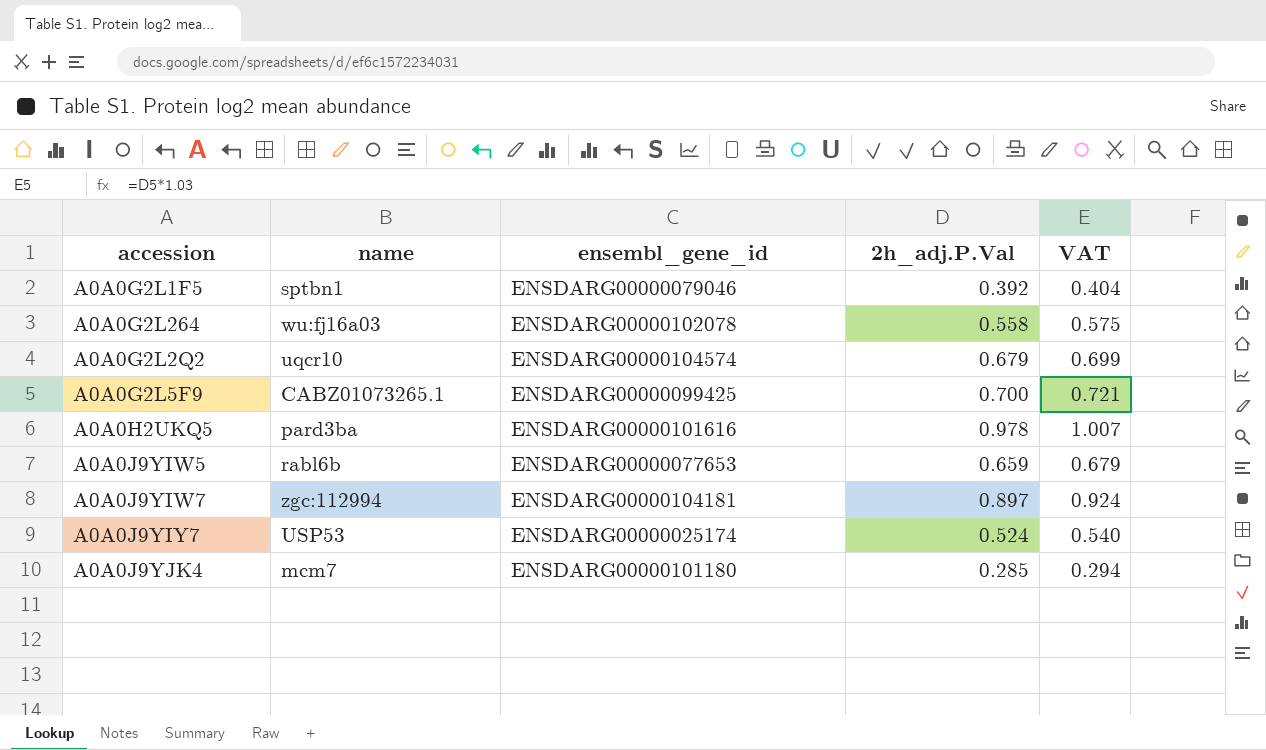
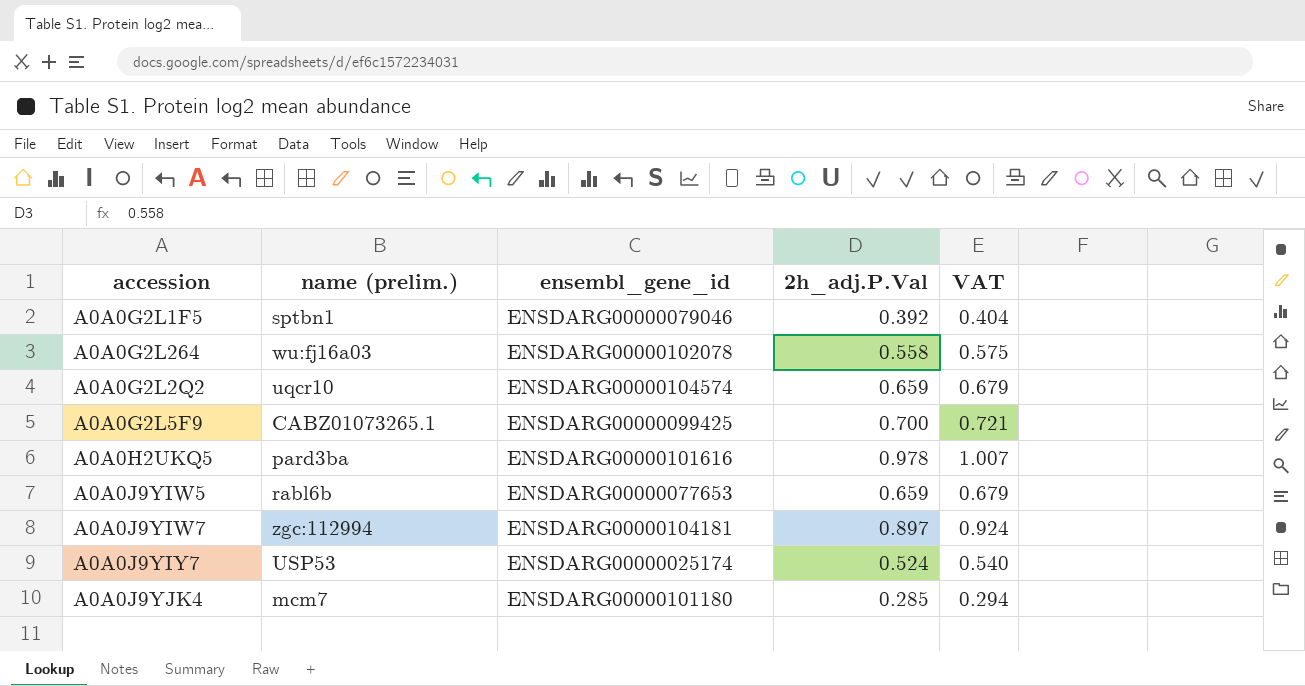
column name: name -> name (prelim.)
A0A0G2L2Q2 | 2h_adj.P.Val: 0.679 -> 0.659
A0A0G2L2Q2 | VAT: 0.699 -> 0.679

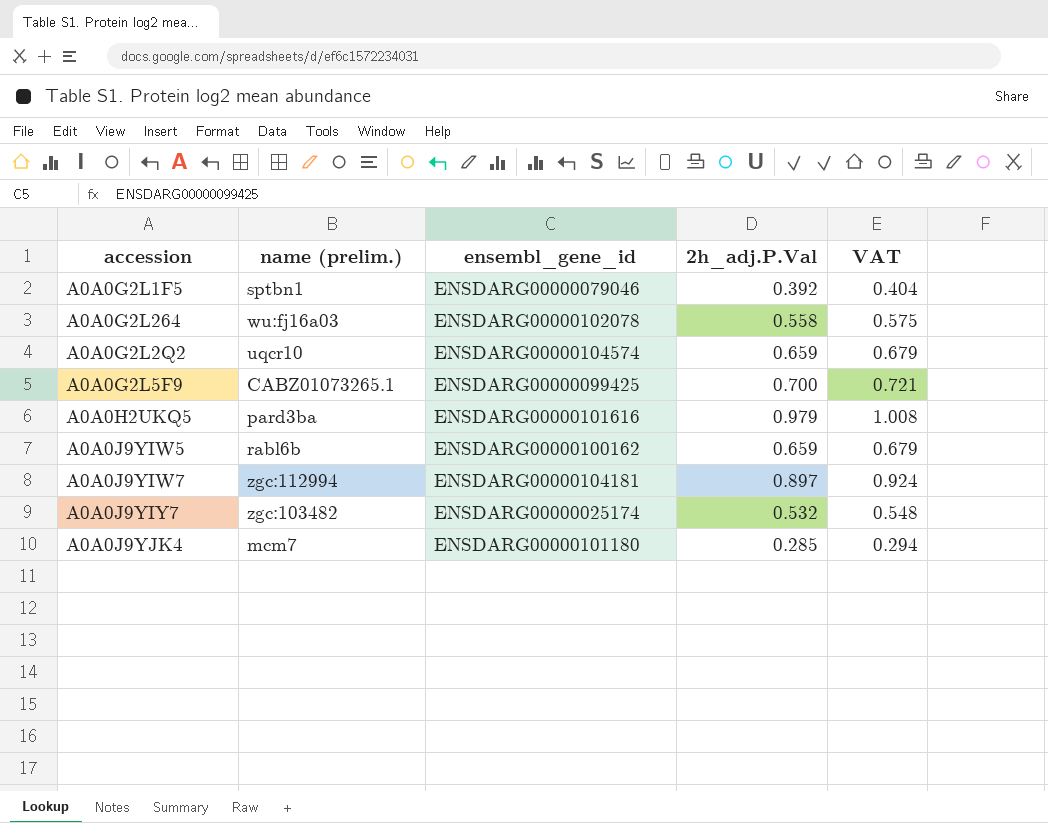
A0A0H2UKQ5 | 2h_adj.P.Val: 0.978 -> 0.979
A0A0H2UKQ5 | VAT: 1.007 -> 1.008
A0A0J9YIW5 | ensembl_gene_id: ENSDARG00000077653 -> ENSDARG00000100162
A0A0J9YIY7 | name (prelim.): USP53 -> zgc:103482
A0A0J9YIY7 | 2h_adj.P.Val: 0.524 -> 0.532
A0A0J9YIY7 | VAT: 0.540 -> 0.548

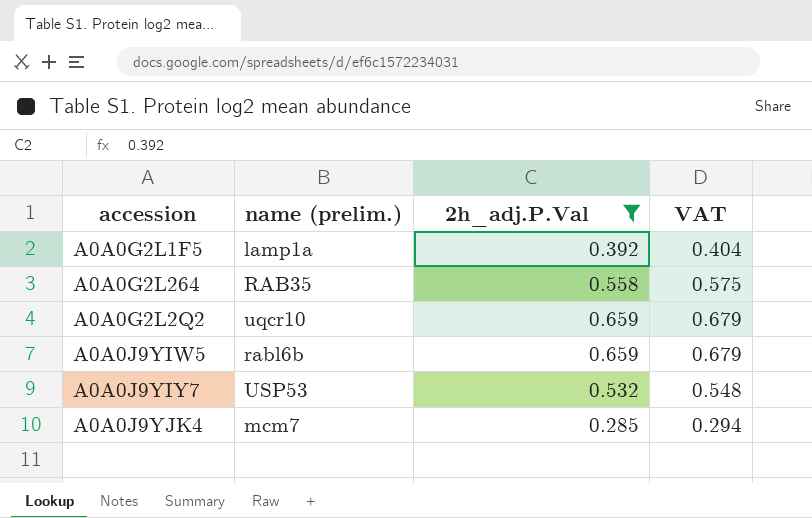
filter: none -> 2h_adj.P.Val <= 0.659
column ensembl_gene_id | position: 3 -> none
A0A0G2L1F5 | name (prelim.): sptbn1 -> lamp1a
A0A0G2L264 | name (prelim.): wu:fj16a03 -> RAB35
A0A0J9YIY7 | name (prelim.): zgc:103482 -> USP53

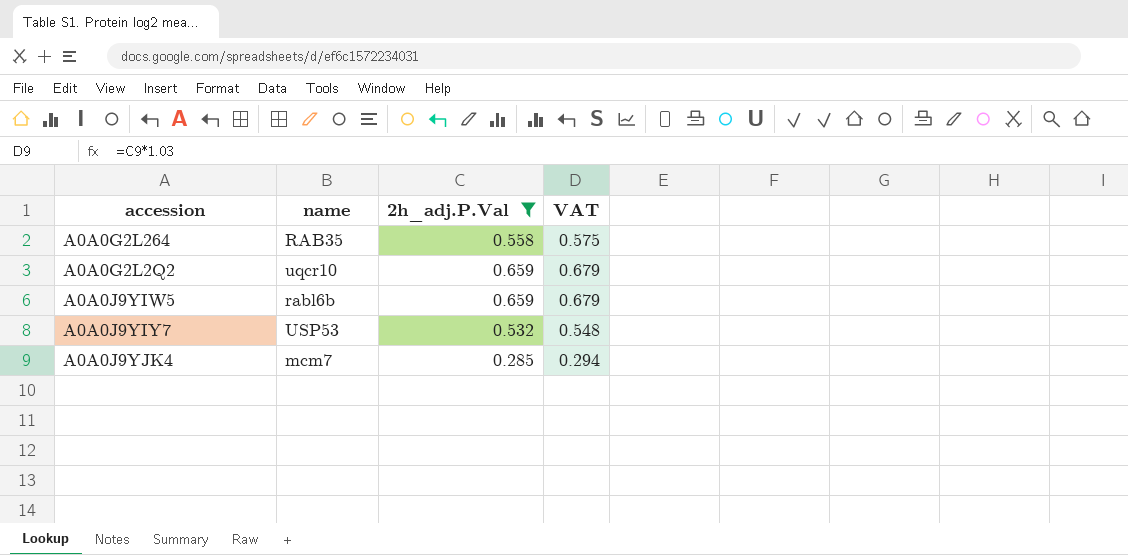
column name: name (prelim.) -> name
row A0A0G2L1F5: lamp1a | 0.392 | 0.404 -> none

